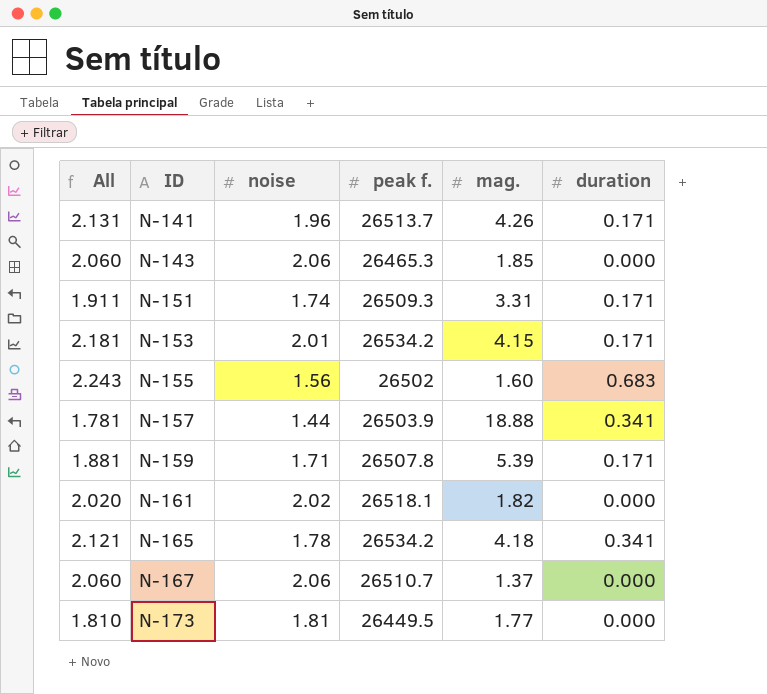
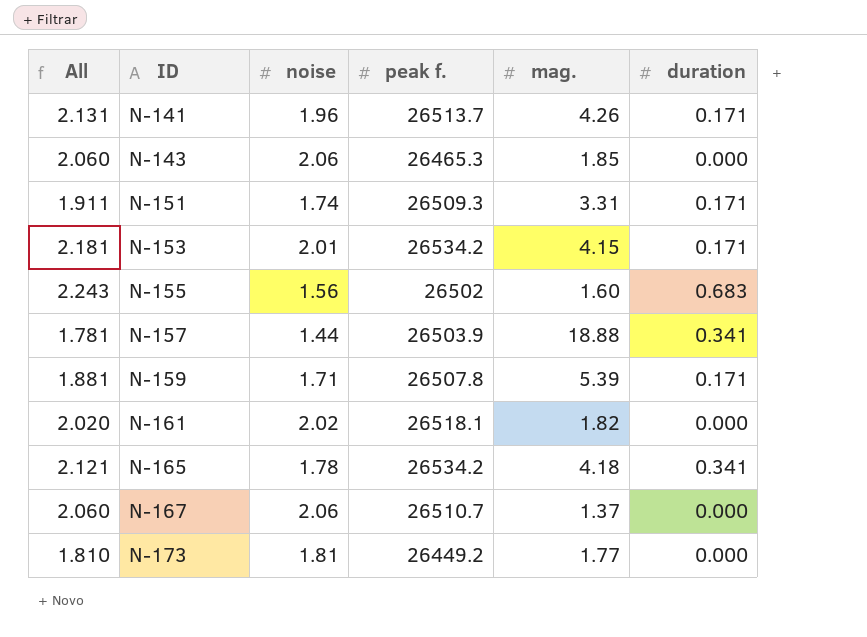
N-173 | peak f.: 26449.5 -> 26449.2

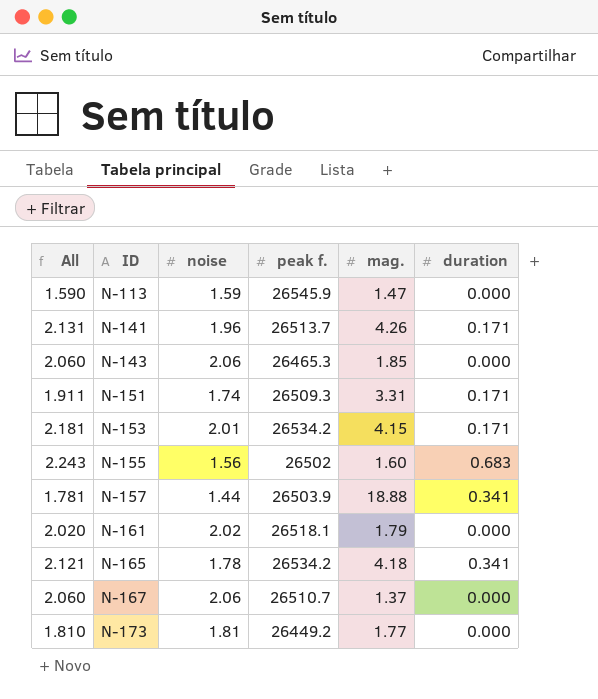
row N-159: 1.881 | 1.71 | 26507.8 | 5.39 | 0.171 -> none
row N-113: none -> 1.590 | 1.59 | 26545.9 | 1.47 | 0.000
N-161 | mag.: 1.82 -> 1.79

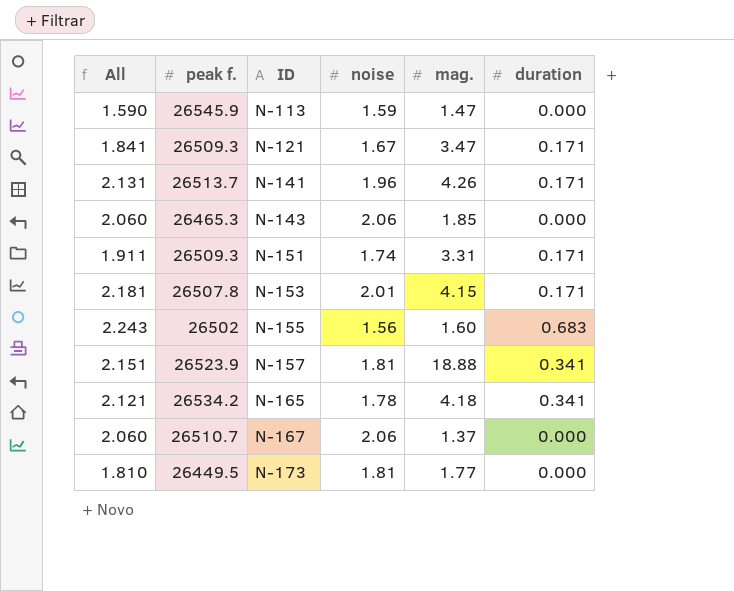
column peak f. | position: 4 -> 2
row N-161: 2.020 | 2.02 | 26518.1 | 1.79 | 0.000 -> none
row N-121: none -> 1.841 | 26509.3 | 1.67 | 3.47 | 0.171
N-153 | peak f.: 26534.2 -> 26507.8
N-157 | All: 1.781 -> 2.151
N-157 | peak f.: 26503.9 -> 26523.9
N-157 | noise: 1.44 -> 1.81
N-173 | peak f.: 26449.2 -> 26449.5

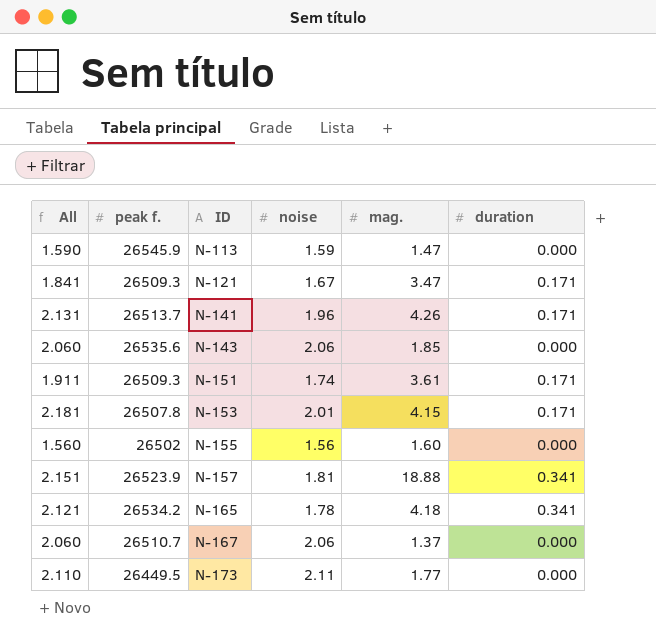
N-143 | peak f.: 26465.3 -> 26535.6
N-151 | mag.: 3.31 -> 3.61
N-155 | All: 2.243 -> 1.560
N-155 | duration: 0.683 -> 0.000
N-173 | All: 1.810 -> 2.110
N-173 | noise: 1.81 -> 2.11

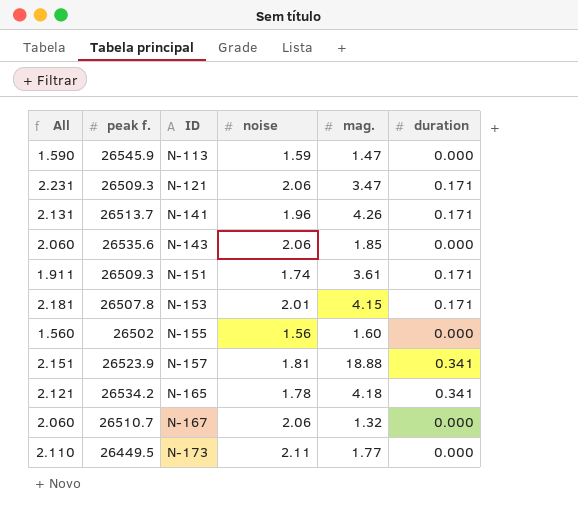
N-121 | All: 1.841 -> 2.231
N-121 | noise: 1.67 -> 2.06
N-167 | mag.: 1.37 -> 1.32

